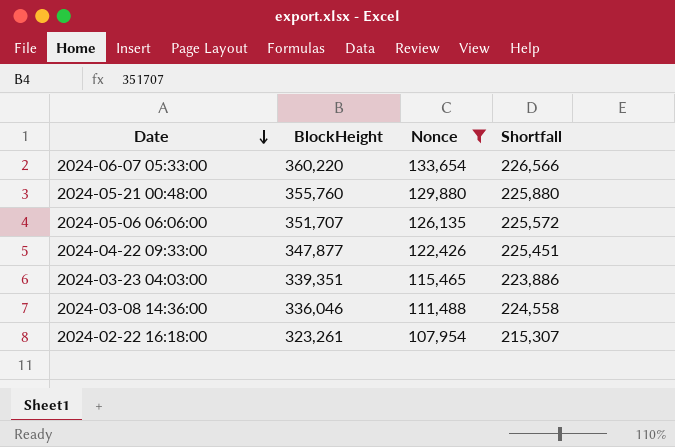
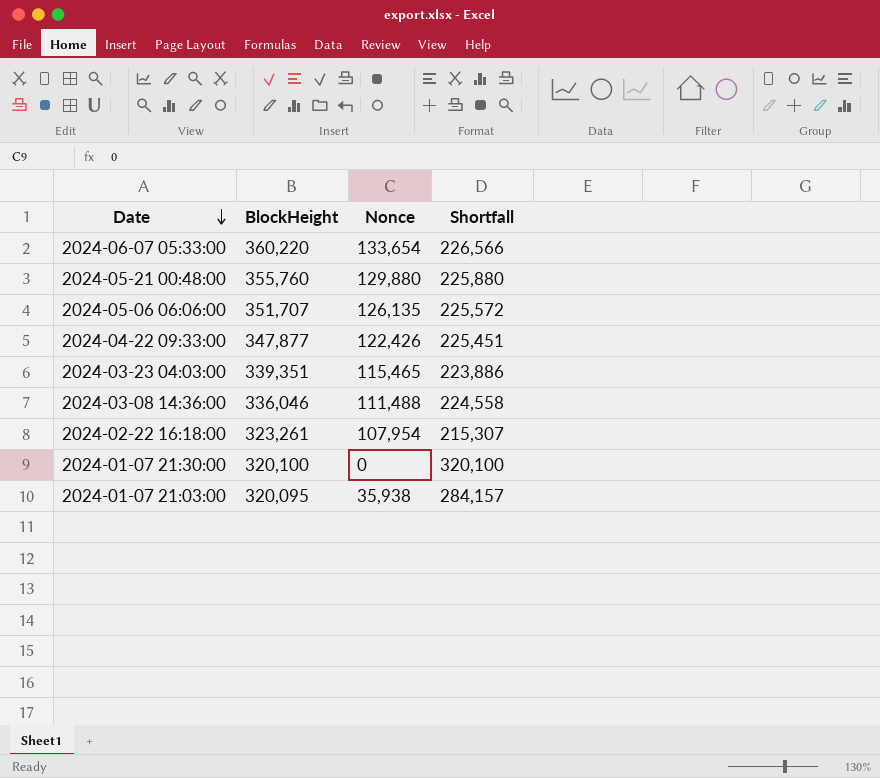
filter: Nonce >= 107,954 -> none

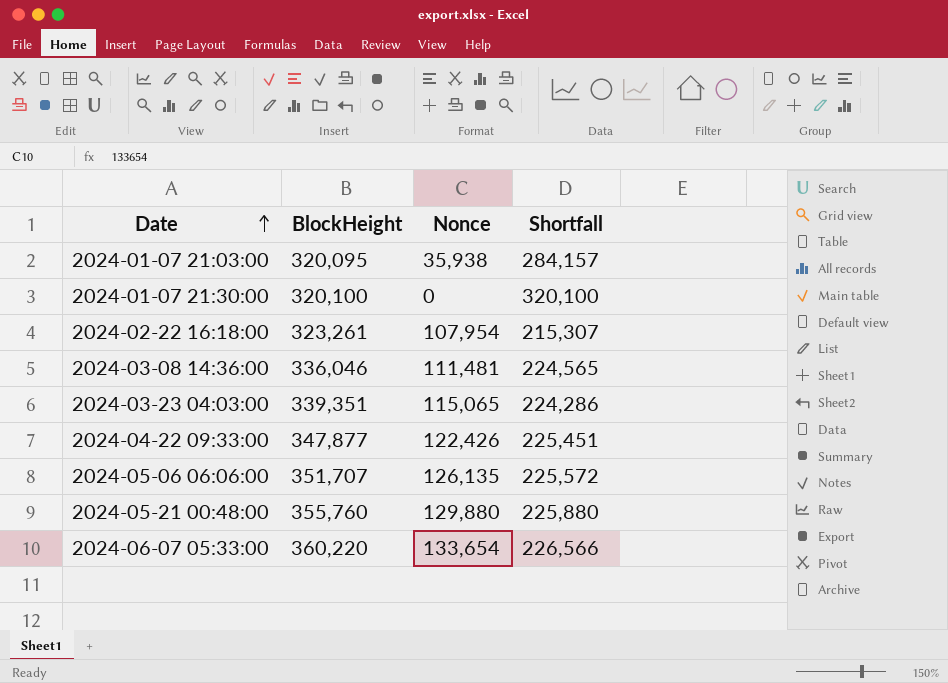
row order: Date descending -> Date ascending
2024-03-08 14:36:00 | Nonce: 111,488 -> 111,481
2024-03-08 14:36:00 | Shortfall: 224,558 -> 224,565
2024-03-23 04:03:00 | Nonce: 115,465 -> 115,065
2024-03-23 04:03:00 | Shortfall: 223,886 -> 224,286

